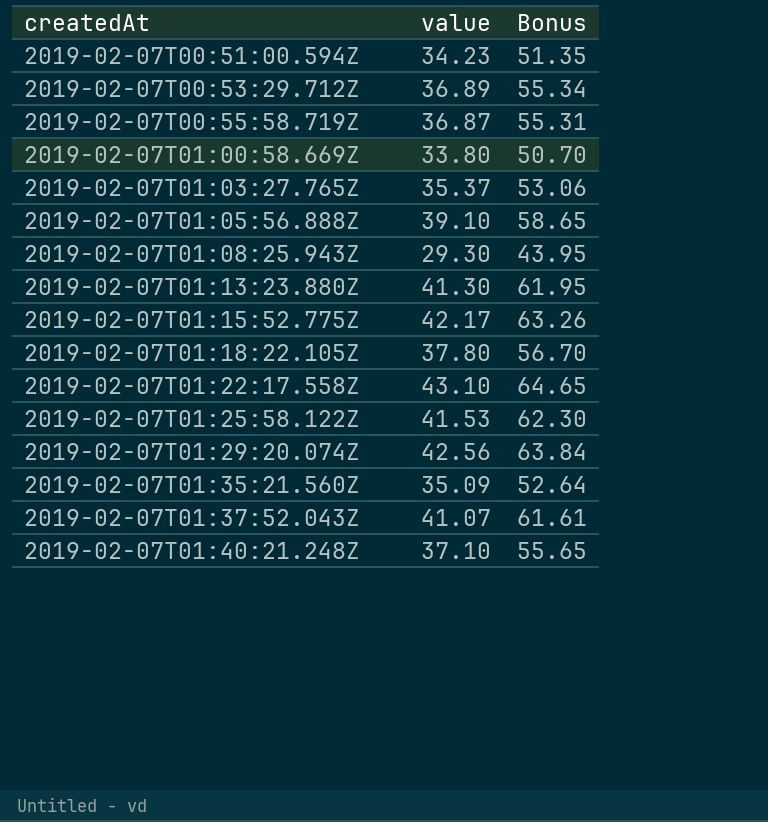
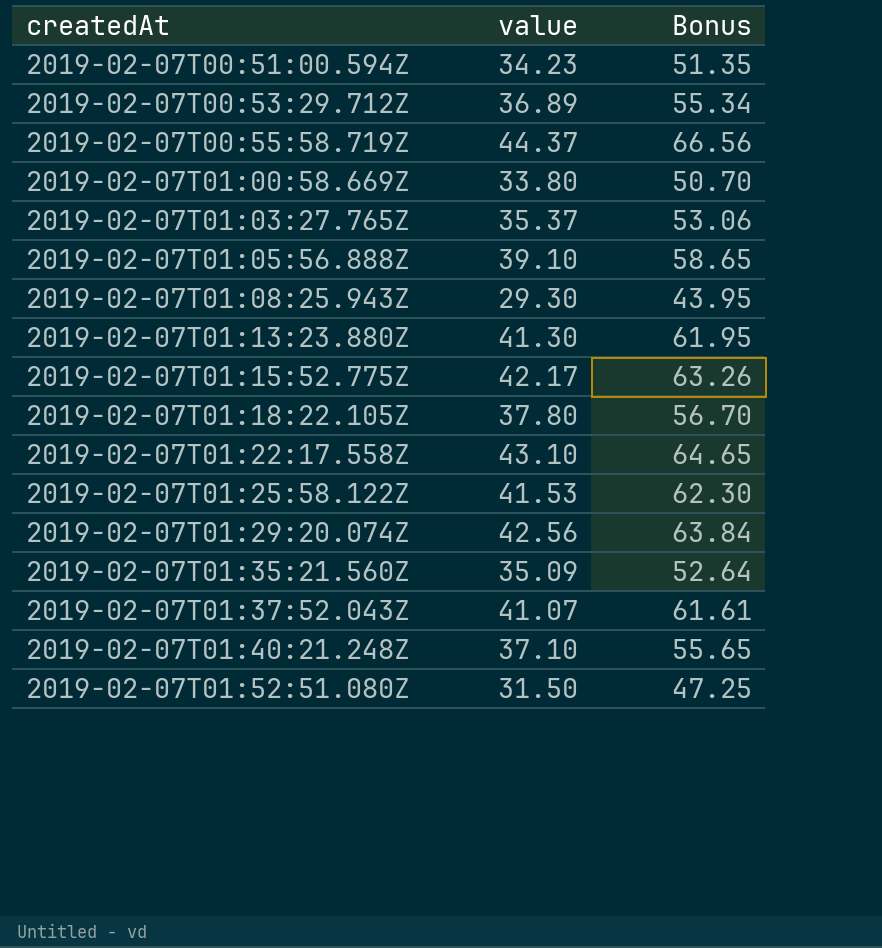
2019-02-07T00:55:58.719Z | value: 36.87 -> 44.37
2019-02-07T00:55:58.719Z | Bonus: 55.31 -> 66.56
row 2019-02-07T01:52:51.080Z: none -> 31.50 | 47.25

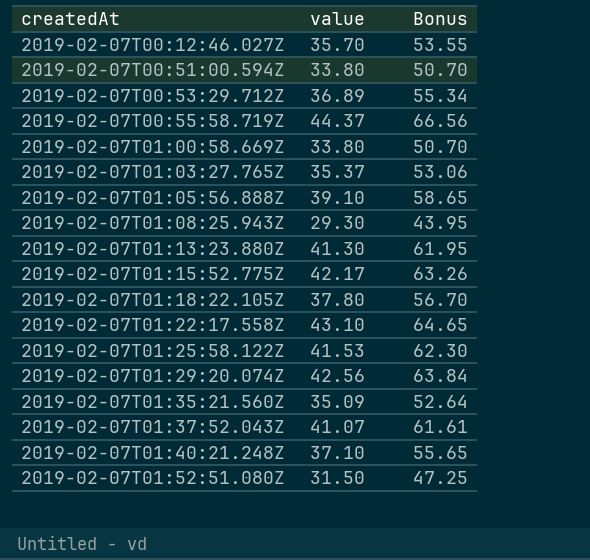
row 2019-02-07T00:12:46.027Z: none -> 35.70 | 53.55
2019-02-07T00:51:00.594Z | value: 34.23 -> 33.80
2019-02-07T00:51:00.594Z | Bonus: 51.35 -> 50.70

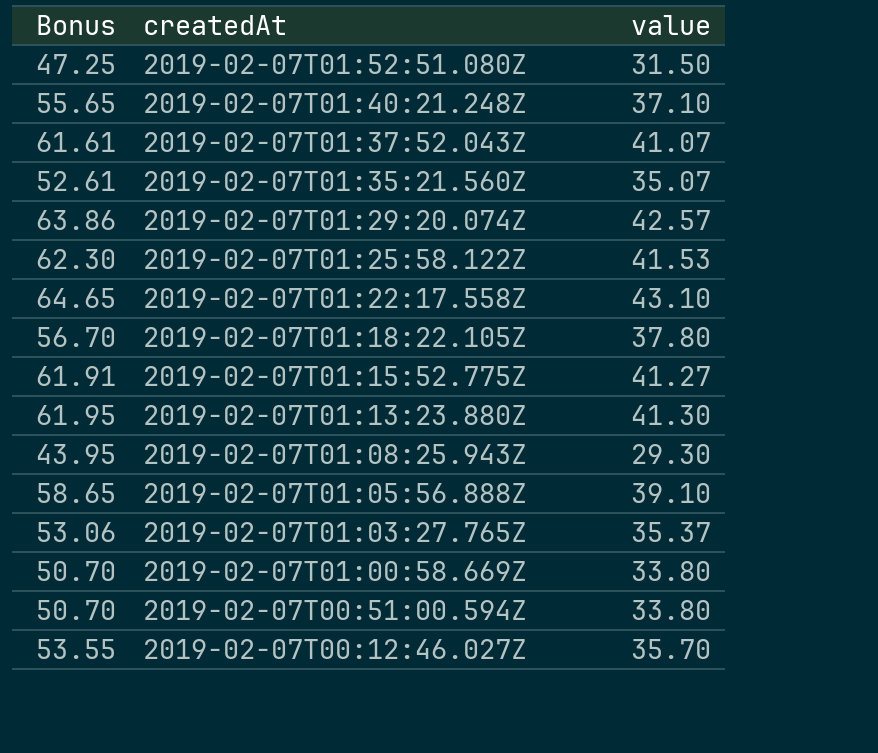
row order: createdAt ascending -> createdAt descending
column Bonus | position: 3 -> 1
row 2019-02-07T00:53:29.712Z: 36.89 | 55.34 -> none
row 2019-02-07T00:55:58.719Z: 44.37 | 66.56 -> none
2019-02-07T01:35:21.560Z | Bonus: 52.64 -> 52.61
2019-02-07T01:35:21.560Z | value: 35.09 -> 35.07
2019-02-07T01:29:20.074Z | Bonus: 63.84 -> 63.86
2019-02-07T01:29:20.074Z | value: 42.56 -> 42.57
2019-02-07T01:15:52.775Z | Bonus: 63.26 -> 61.91
2019-02-07T01:15:52.775Z | value: 42.17 -> 41.27

